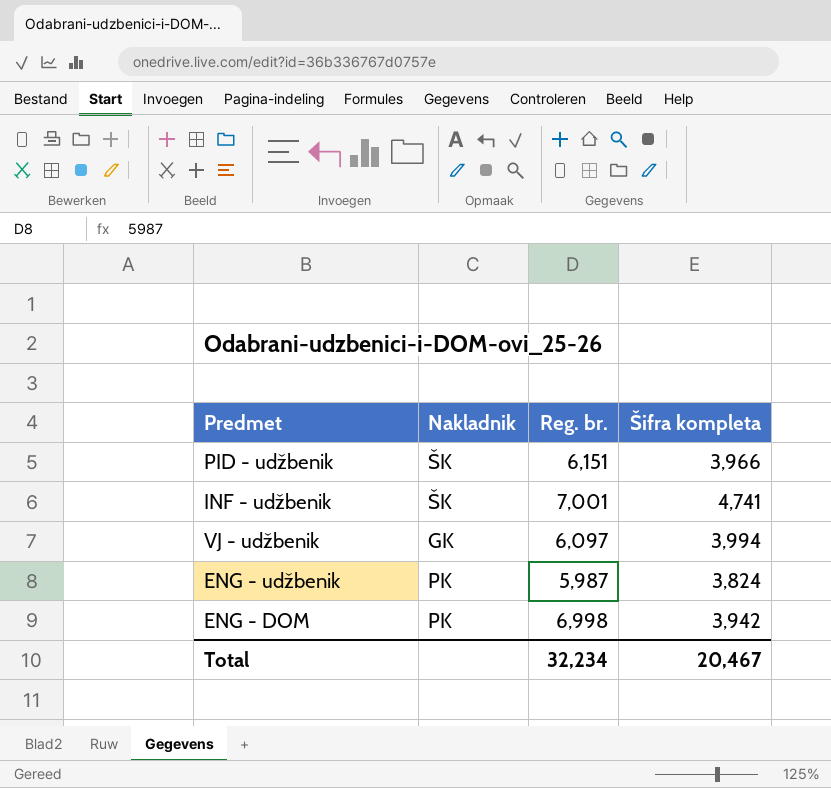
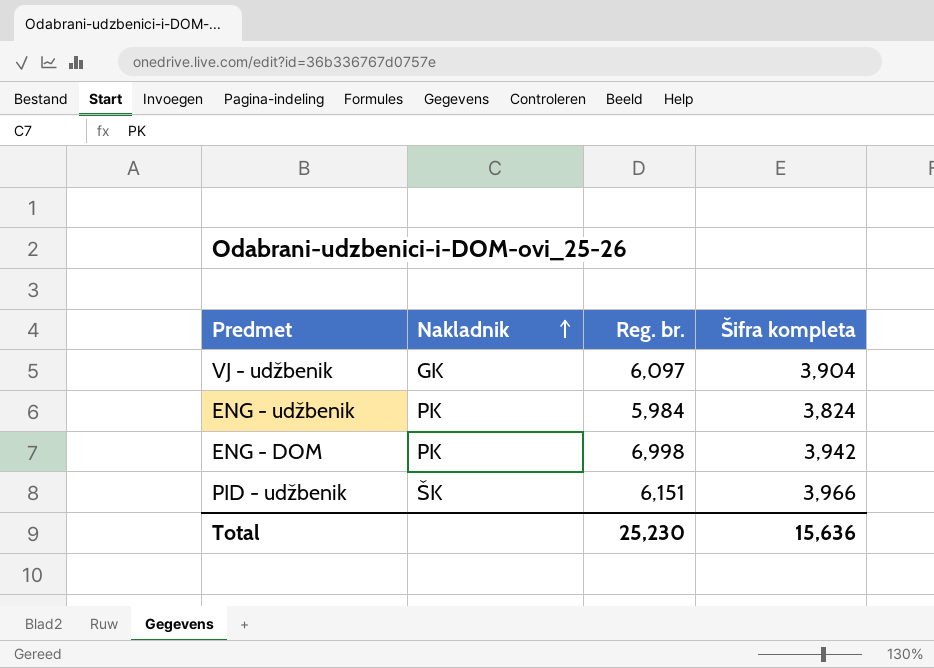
row order: none -> Nakladnik ascending
row INF - udžbenik: ŠK | 7,001 | 4,741 -> none
VJ - udžbenik | Šifra kompleta: 3,994 -> 3,904
ENG - udžbenik | Reg. br.: 5,987 -> 5,984
Total | Reg. br.: 32,234 -> 25,230
Total | Šifra kompleta: 20,467 -> 15,636

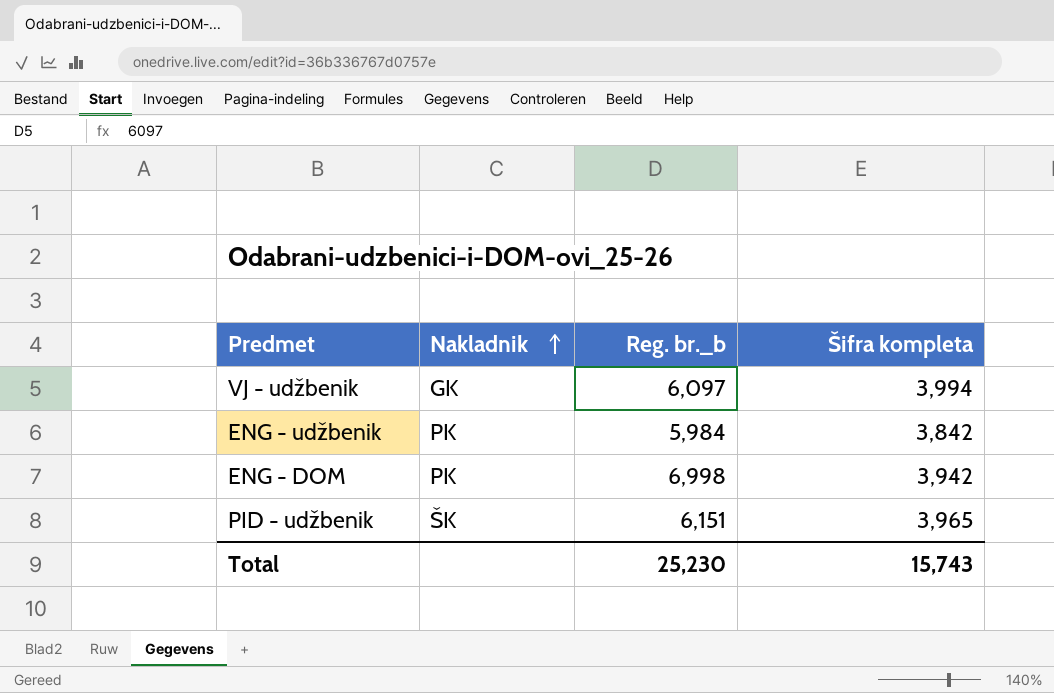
column name: Reg. br. -> Reg. br._b
VJ - udžbenik | Šifra kompleta: 3,904 -> 3,994
ENG - udžbenik | Šifra kompleta: 3,824 -> 3,842
PID - udžbenik | Šifra kompleta: 3,966 -> 3,965
Total | Šifra kompleta: 15,636 -> 15,743

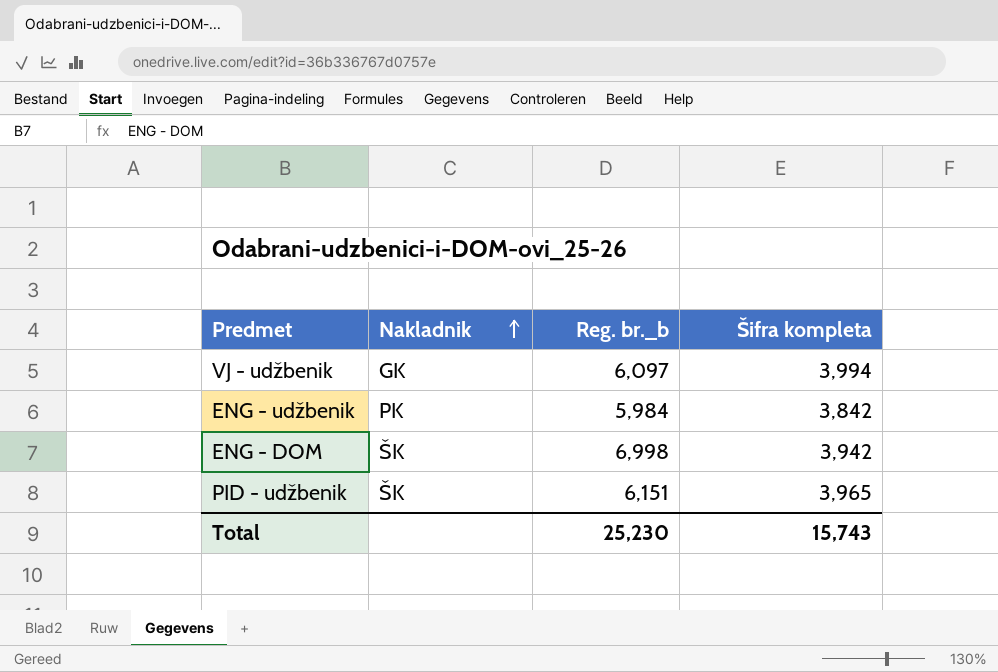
ENG - DOM | Nakladnik: PK -> ŠK

